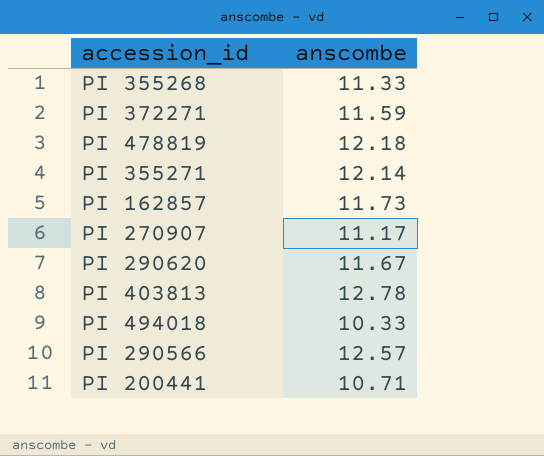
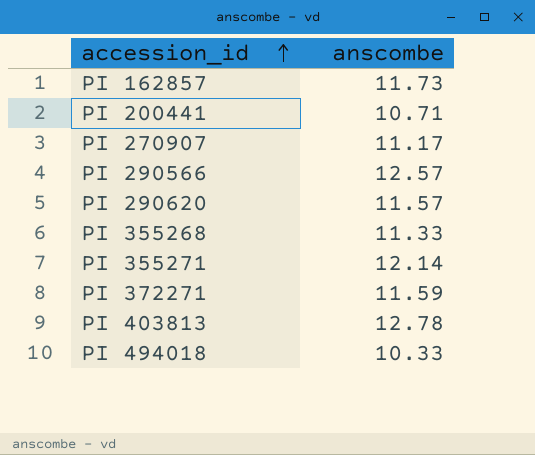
row order: none -> accession_id ascending
row PI 478819: 12.18 -> none
PI 290620 | anscombe: 11.67 -> 11.57

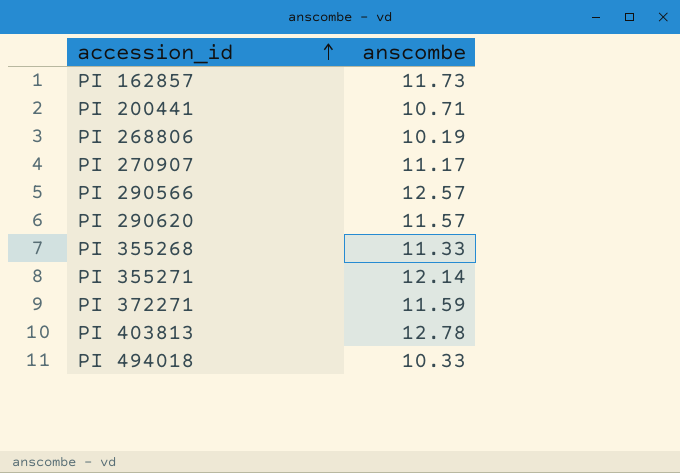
row PI 268806: none -> 10.19

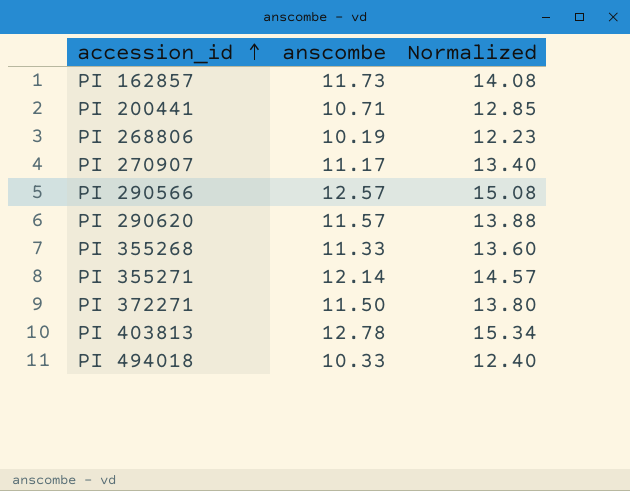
column Normalized | formula: none -> [anscombe] * 1.2
PI 372271 | anscombe: 11.59 -> 11.50

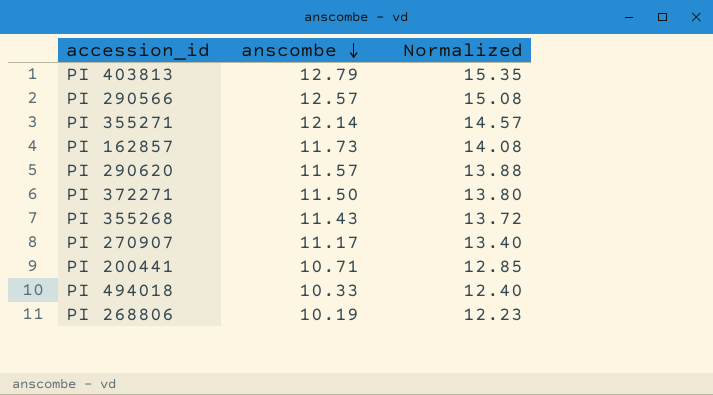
row order: accession_id ascending -> anscombe descending
PI 403813 | anscombe: 12.78 -> 12.79
PI 403813 | Normalized: 15.34 -> 15.35
PI 355268 | anscombe: 11.33 -> 11.43
PI 355268 | Normalized: 13.60 -> 13.72

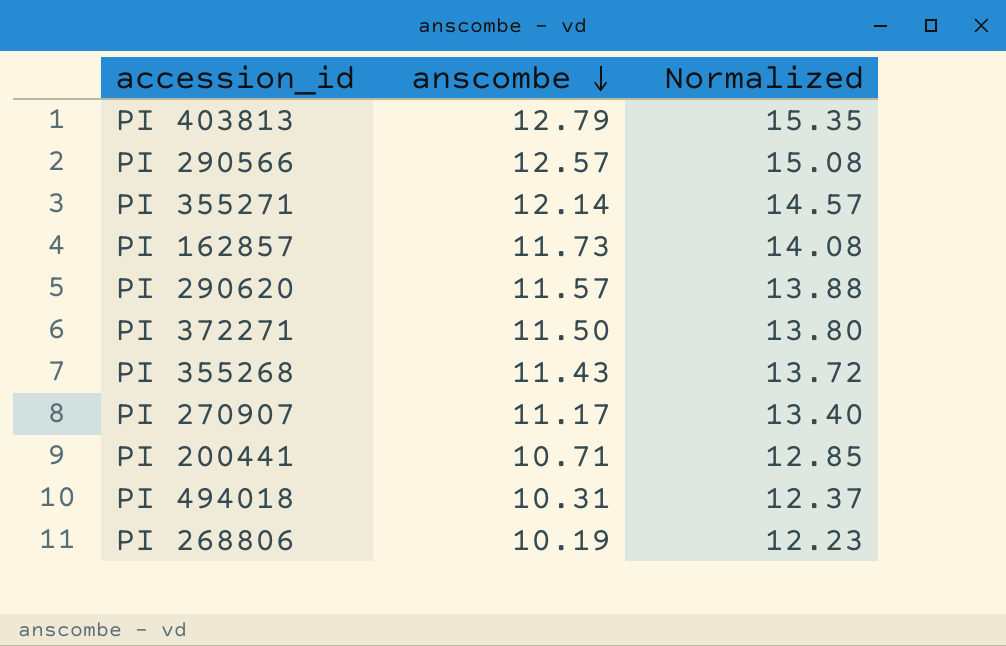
PI 494018 | anscombe: 10.33 -> 10.31
PI 494018 | Normalized: 12.40 -> 12.37

